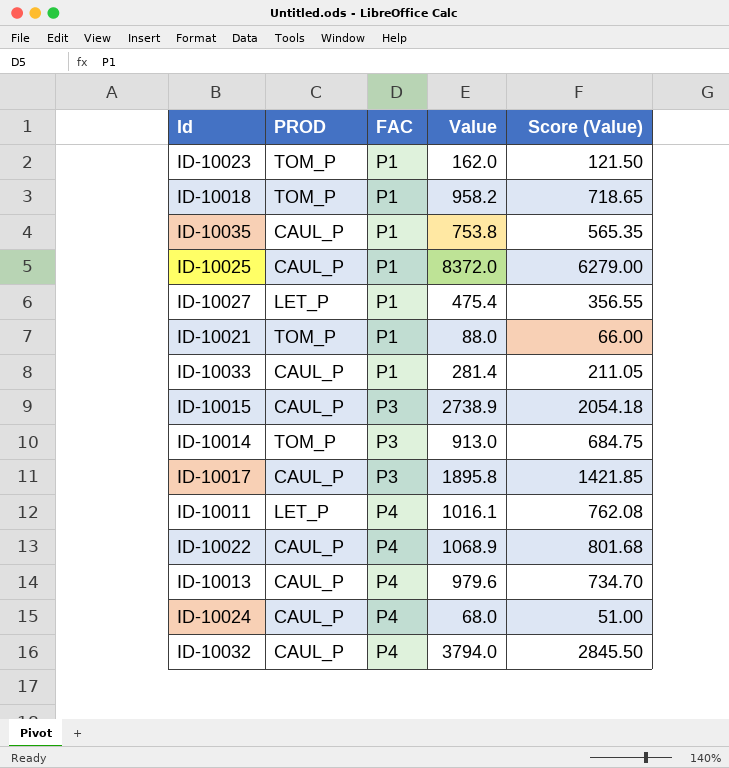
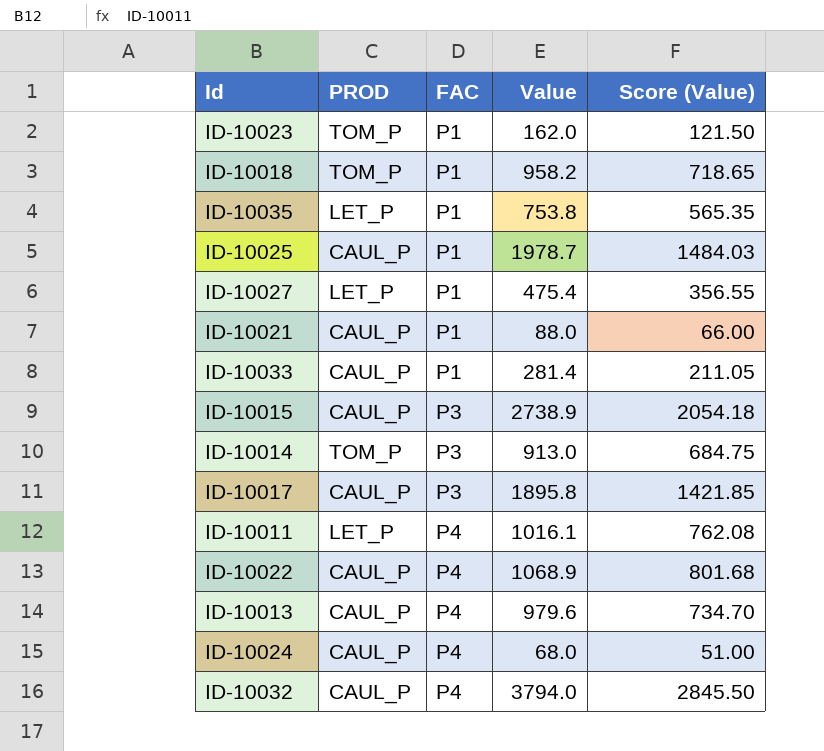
ID-10035 | PROD: CAUL_P -> LET_P
ID-10025 | Value: 8372.0 -> 1978.7
ID-10025 | Score (Value): 6279.00 -> 1484.03
ID-10021 | PROD: TOM_P -> CAUL_P

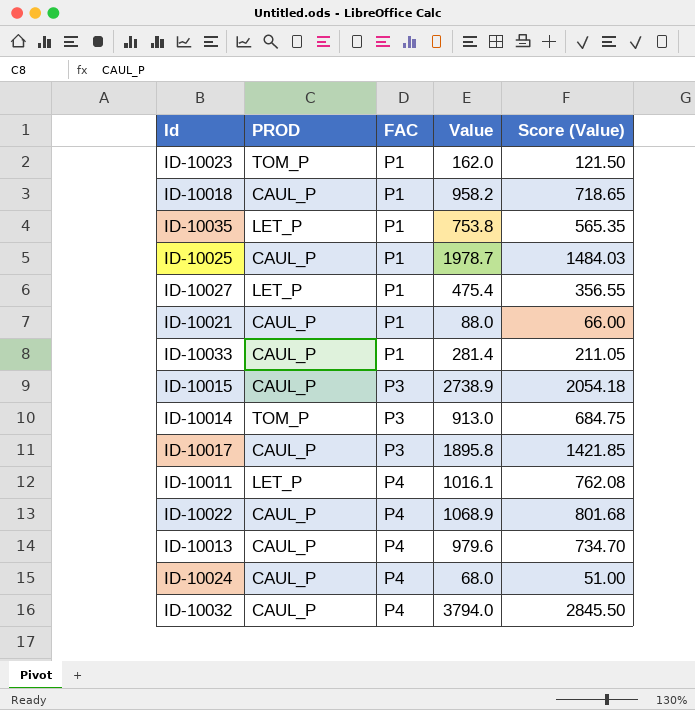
ID-10018 | PROD: TOM_P -> CAUL_P

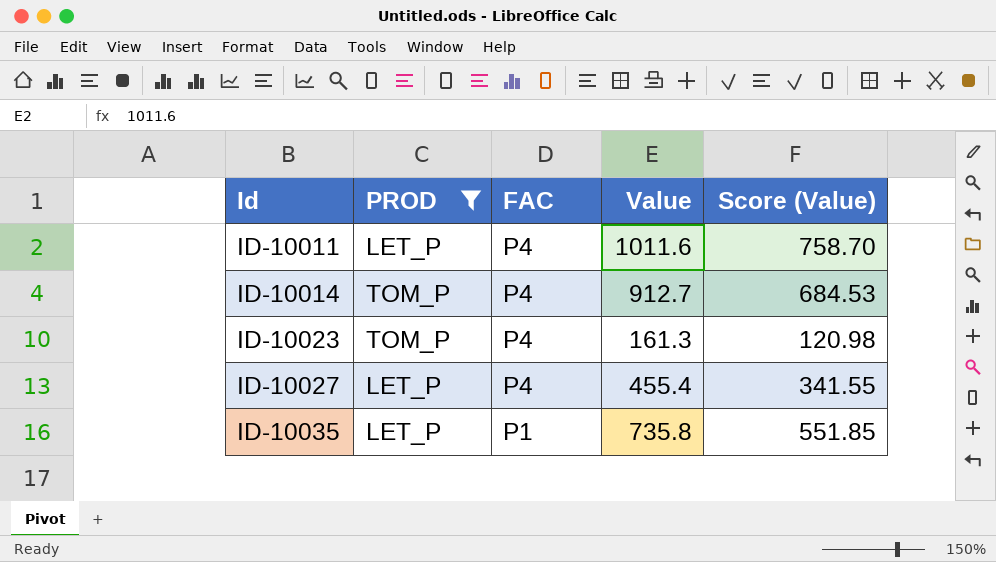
filter: none -> PROD != CAUL_P
row order: FAC ascending -> Id ascending
ID-10011 | Value: 1016.1 -> 1011.6
ID-10011 | Score (Value): 762.08 -> 758.70
ID-10014 | FAC: P3 -> P4
ID-10014 | Value: 913.0 -> 912.7
ID-10014 | Score (Value): 684.75 -> 684.53
ID-10023 | FAC: P1 -> P4
ID-10023 | Value: 162.0 -> 161.3
ID-10023 | Score (Value): 121.50 -> 120.98
ID-10027 | FAC: P1 -> P4
ID-10027 | Value: 475.4 -> 455.4
ID-10027 | Score (Value): 356.55 -> 341.55
ID-10035 | Value: 753.8 -> 735.8
ID-10035 | Score (Value): 565.35 -> 551.85

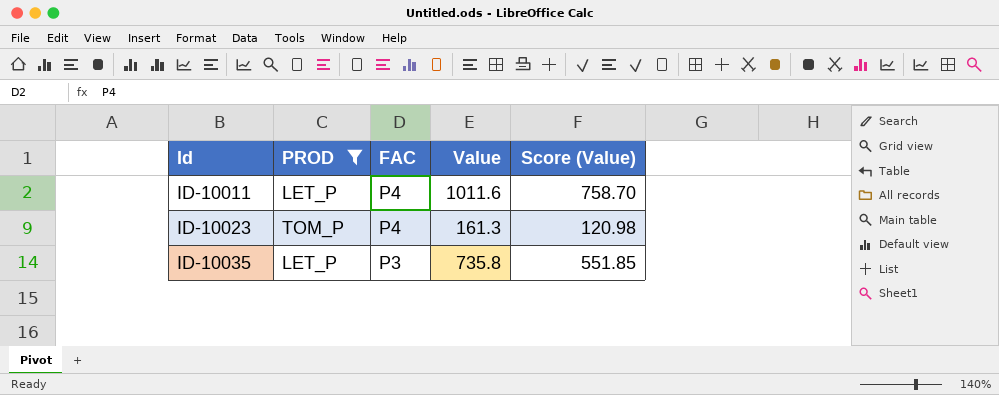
row ID-10014: TOM_P | P4 | 912.7 | 684.53 -> none
row ID-10027: LET_P | P4 | 455.4 | 341.55 -> none
ID-10035 | FAC: P1 -> P3

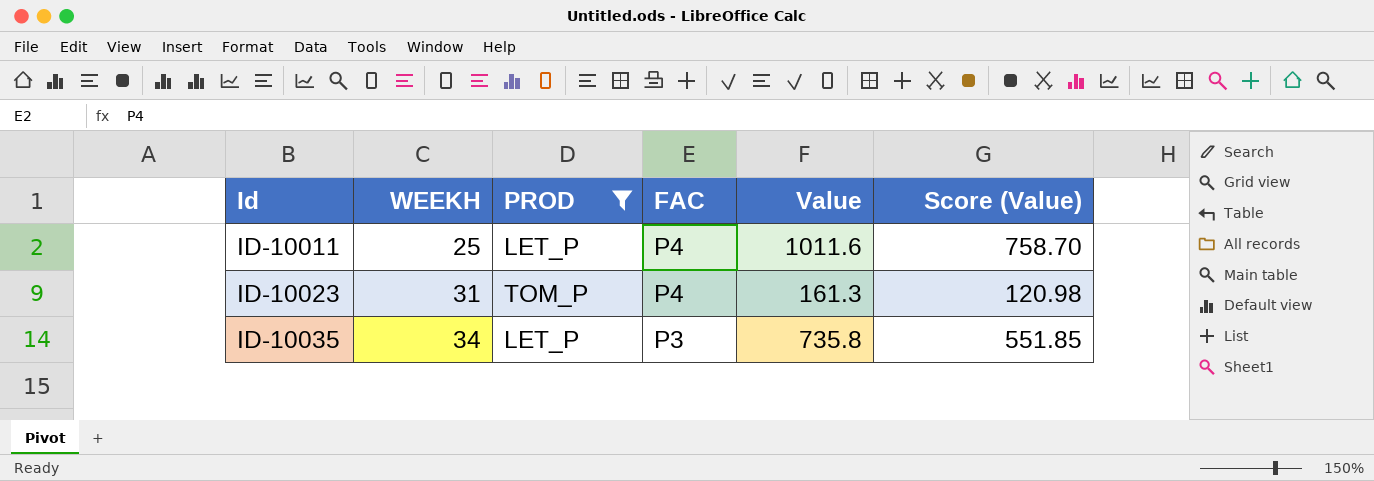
column WEEKH | position: none -> 2

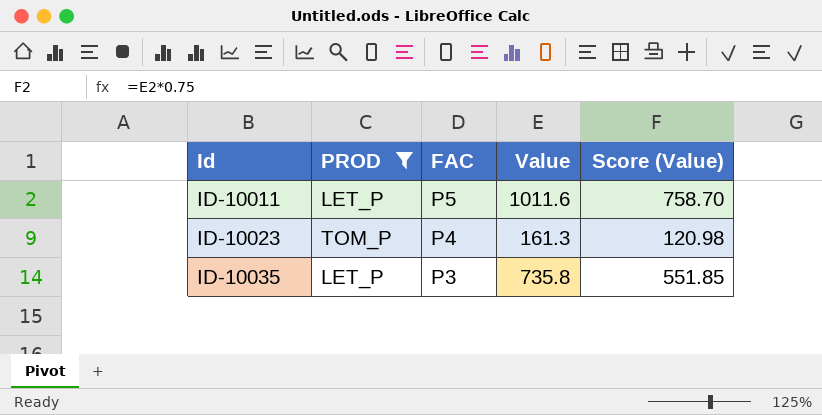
column WEEKH | position: 2 -> none
ID-10011 | FAC: P4 -> P5

